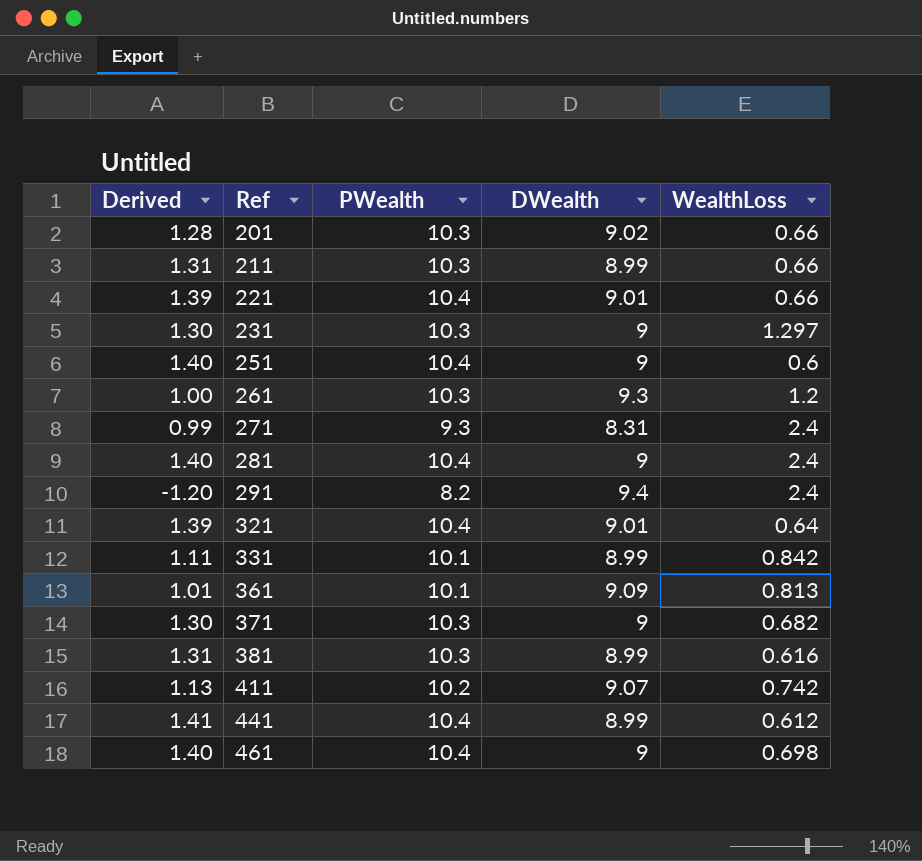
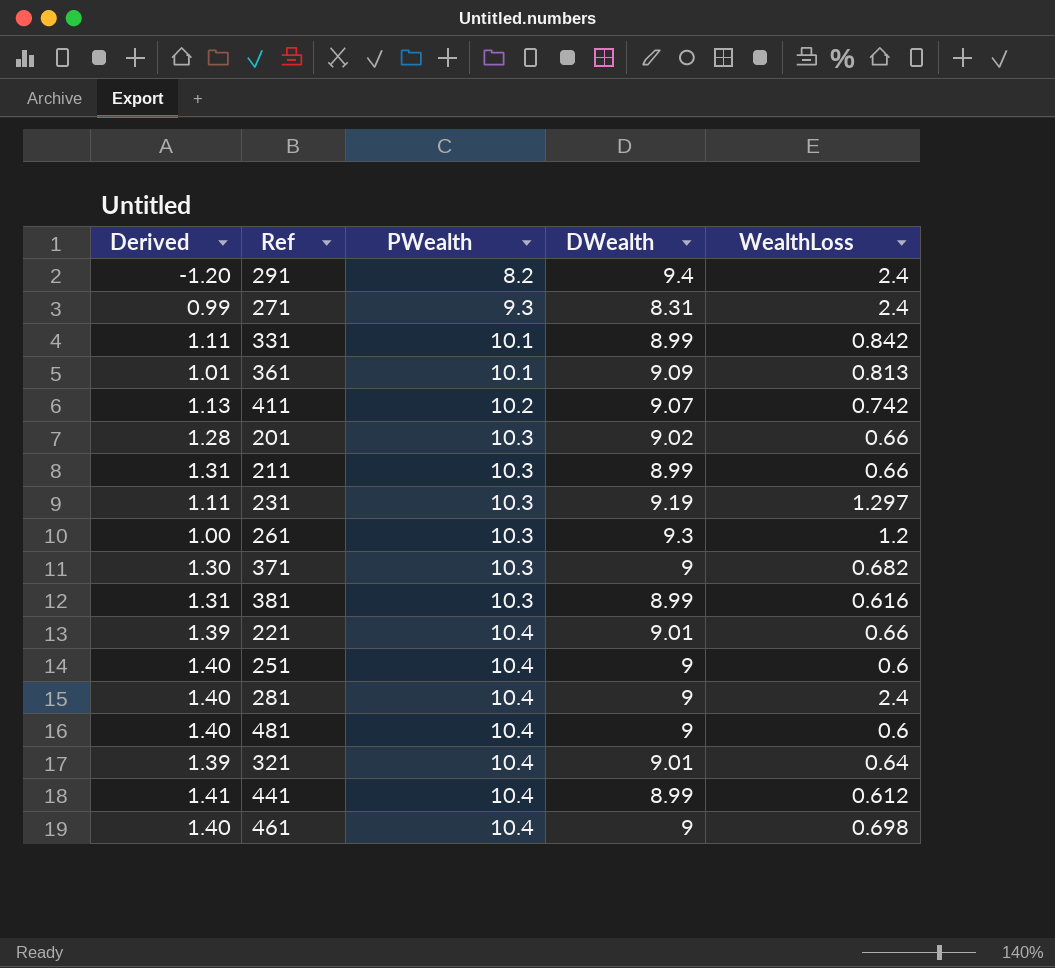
row order: Ref ascending -> PWealth ascending
231 | Derived: 1.30 -> 1.11
231 | DWealth: 9 -> 9.19
row 481: none -> 1.40 | 10.4 | 9 | 0.6

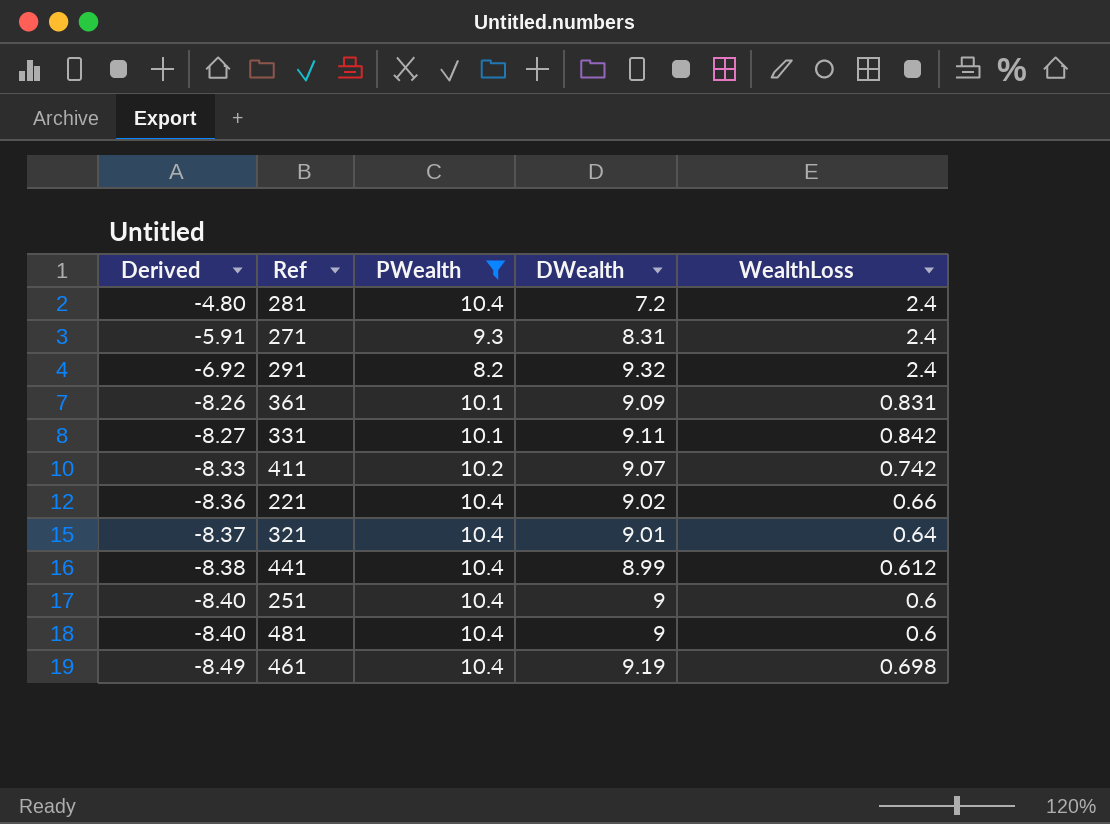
filter: none -> PWealth != 10.3
row order: PWealth ascending -> Derived descending
column Derived | formula: [PWealth] - [DWealth] -> [WealthLoss] - [DWealth]
281 | DWealth: 9 -> 7.2
291 | DWealth: 9.4 -> 9.32
361 | WealthLoss: 0.813 -> 0.831
331 | DWealth: 8.99 -> 9.11
221 | DWealth: 9.01 -> 9.02
461 | DWealth: 9 -> 9.19

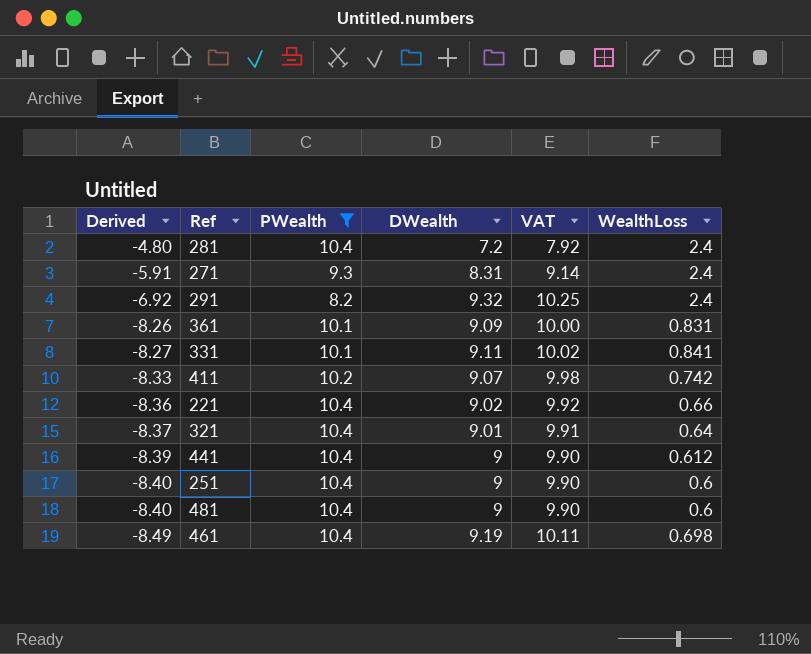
column VAT | formula: none -> [DWealth] * 1.1
331 | WealthLoss: 0.842 -> 0.841
441 | Derived: -8.38 -> -8.39
441 | DWealth: 8.99 -> 9

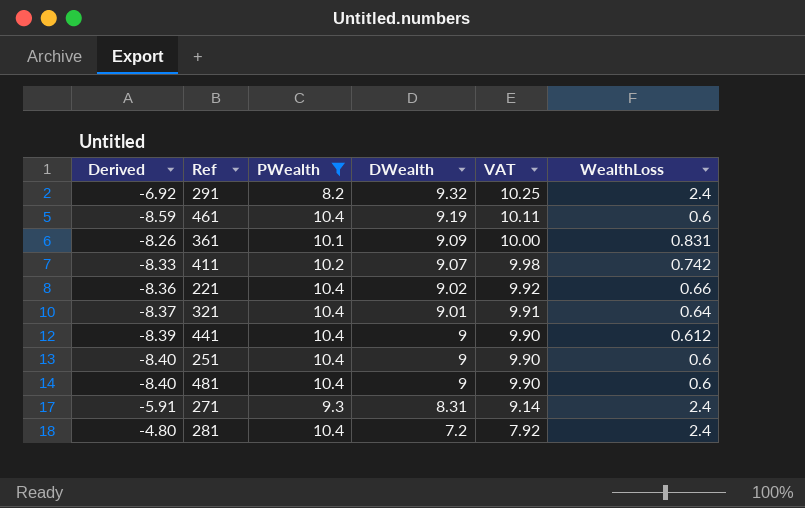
row order: Derived descending -> DWealth descending
row 331: -8.27 | 10.1 | 9.11 | 10.02 | 0.841 -> none
461 | Derived: -8.49 -> -8.59
461 | WealthLoss: 0.698 -> 0.6

